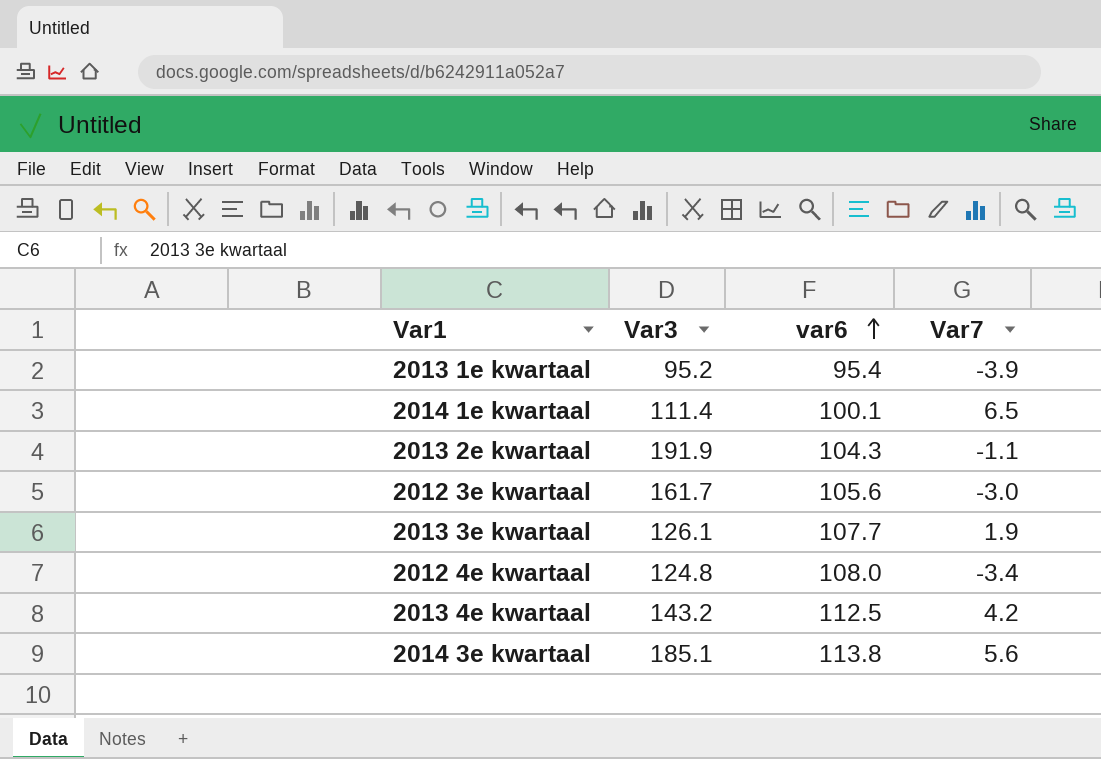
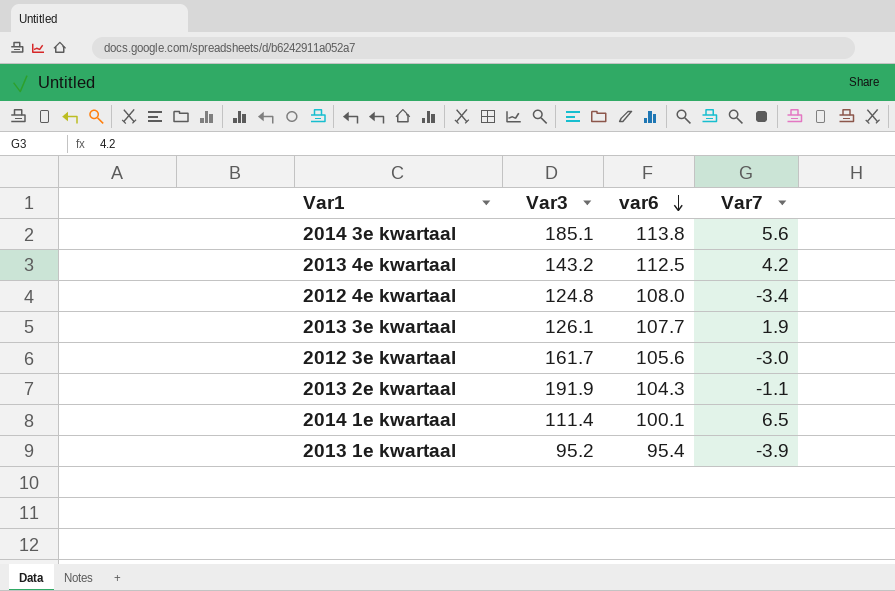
row order: var6 ascending -> var6 descending

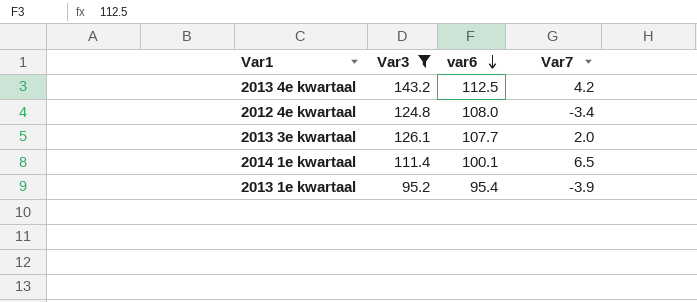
filter: none -> Var3 <= 143.2
2013 3e kwartaal | Var7: 1.9 -> 2.0

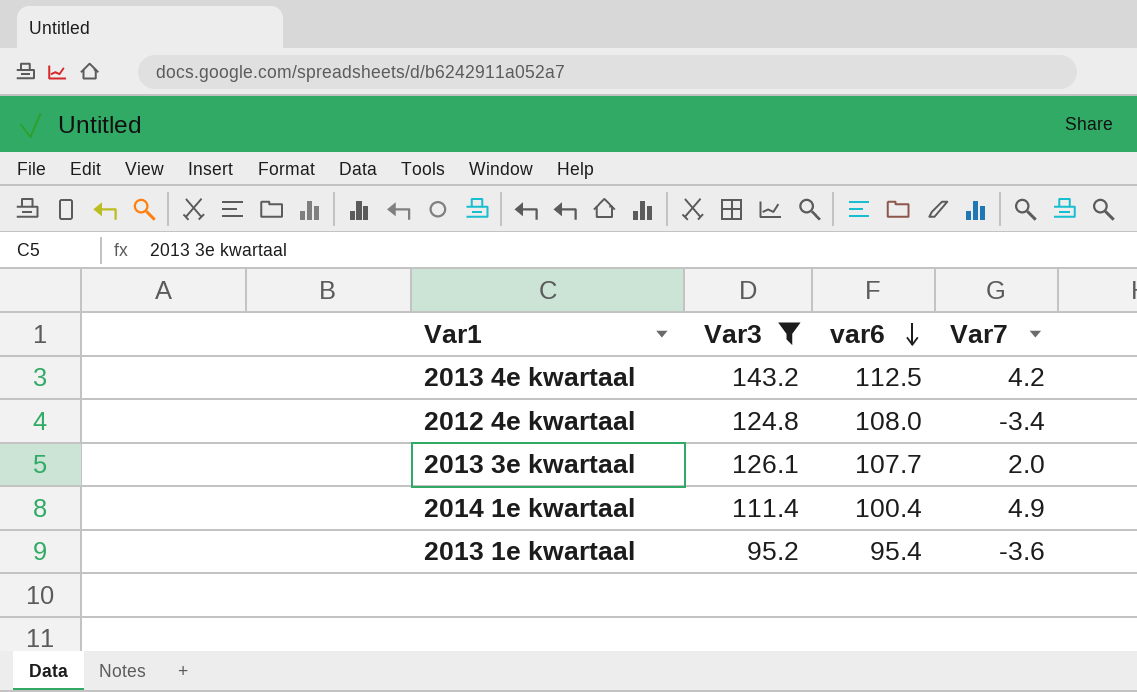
2014 1e kwartaal | var6: 100.1 -> 100.4
2014 1e kwartaal | Var7: 6.5 -> 4.9
2013 1e kwartaal | Var7: -3.9 -> -3.6

